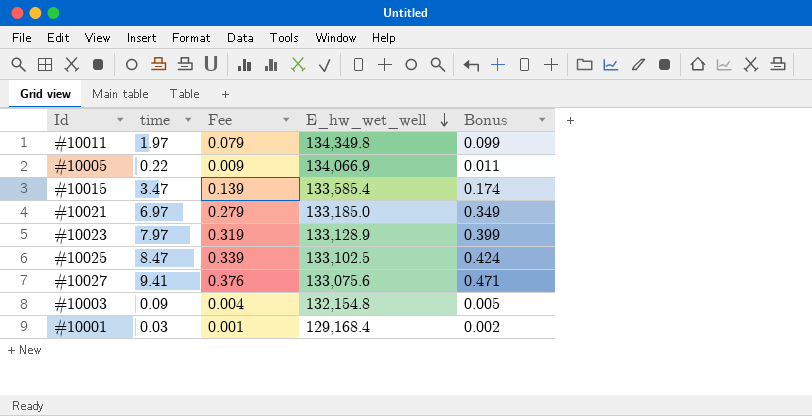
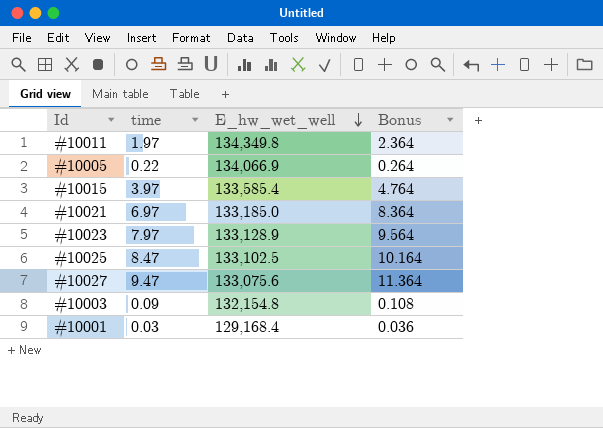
column Fee | formula: [time] * 0.04 -> none
column Bonus | formula: [time] * 0.05 -> [time] * 1.2
#10015 | time: 3.47 -> 3.97
#10027 | time: 9.41 -> 9.47

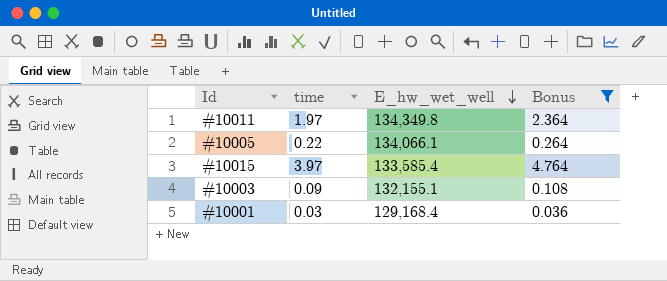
filter: none -> Bonus <= 4.764
#10005 | E_hw_wet_well: 134,066.9 -> 134,066.1
#10003 | E_hw_wet_well: 132,154.8 -> 132,155.1

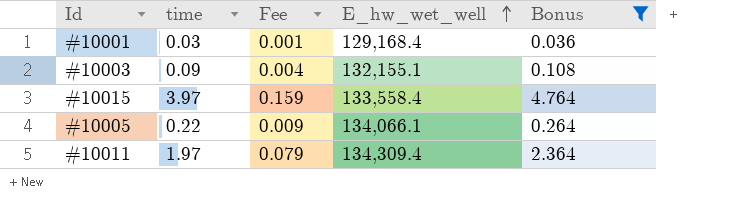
row order: E_hw_wet_well descending -> E_hw_wet_well ascending
column Fee | formula: none -> [time] * 0.04
#10015 | E_hw_wet_well: 133,585.4 -> 133,558.4
#10011 | E_hw_wet_well: 134,349.8 -> 134,309.4

